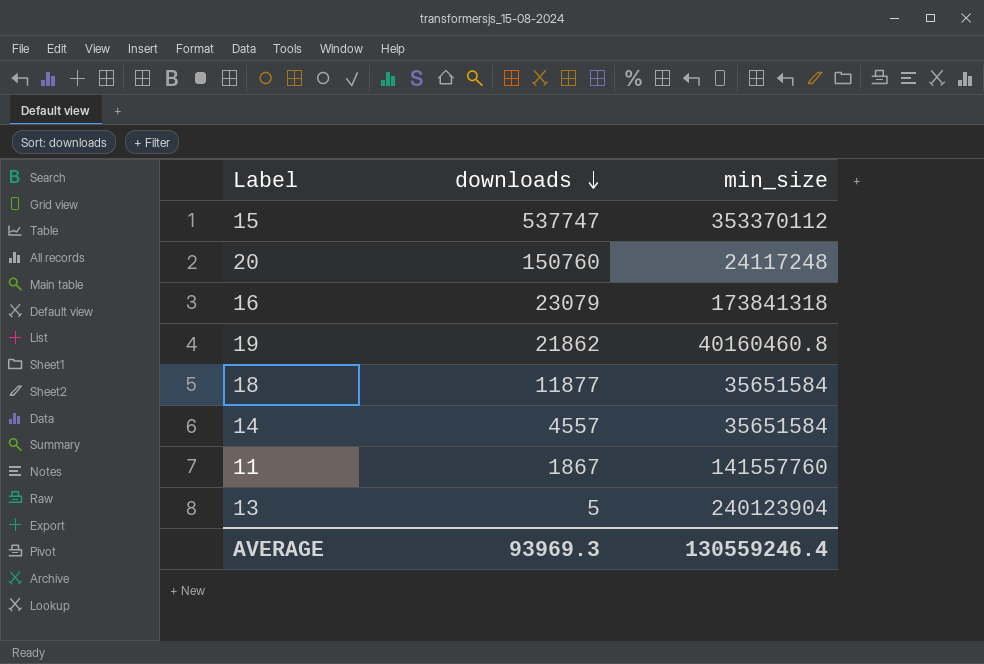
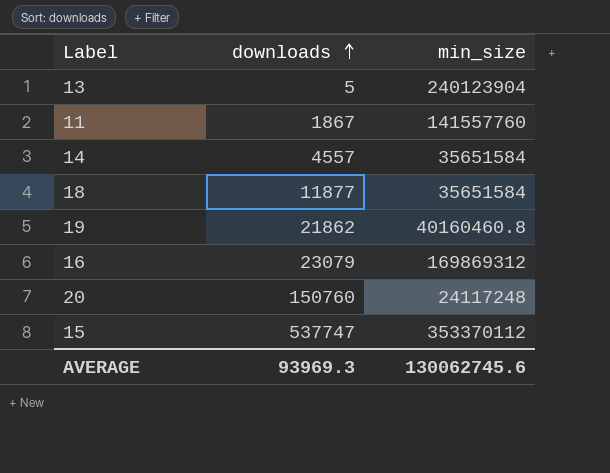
row order: downloads descending -> downloads ascending
16 | min_size: 173841318 -> 169869312
AVERAGE | min_size: 130559246.4 -> 130062745.6

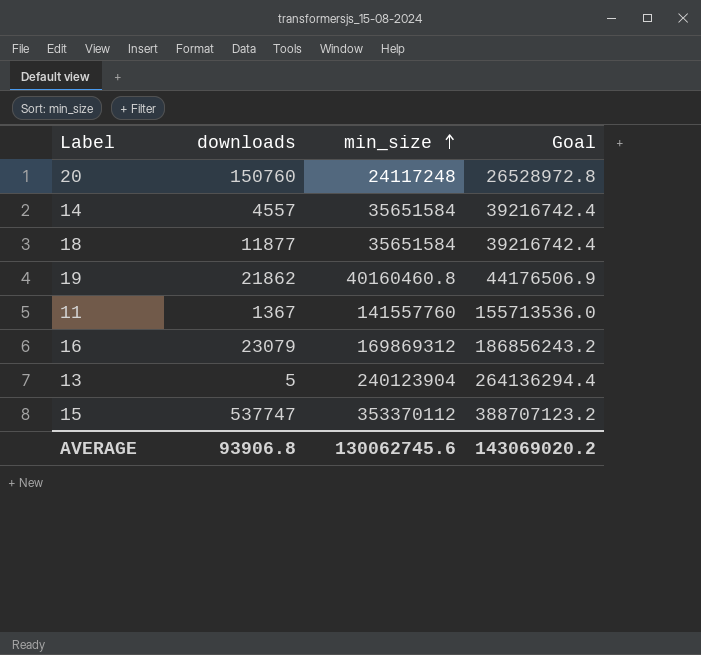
row order: downloads ascending -> min_size ascending
column Goal | formula: none -> [min_size] * 1.1
11 | downloads: 1867 -> 1367
AVERAGE | downloads: 93969.3 -> 93906.8

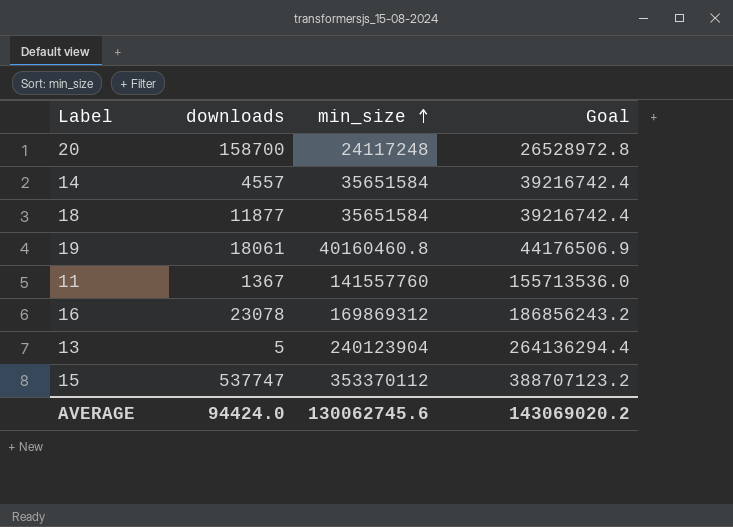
20 | downloads: 150760 -> 158700
19 | downloads: 21862 -> 18061
16 | downloads: 23079 -> 23078
AVERAGE | downloads: 93906.8 -> 94424.0

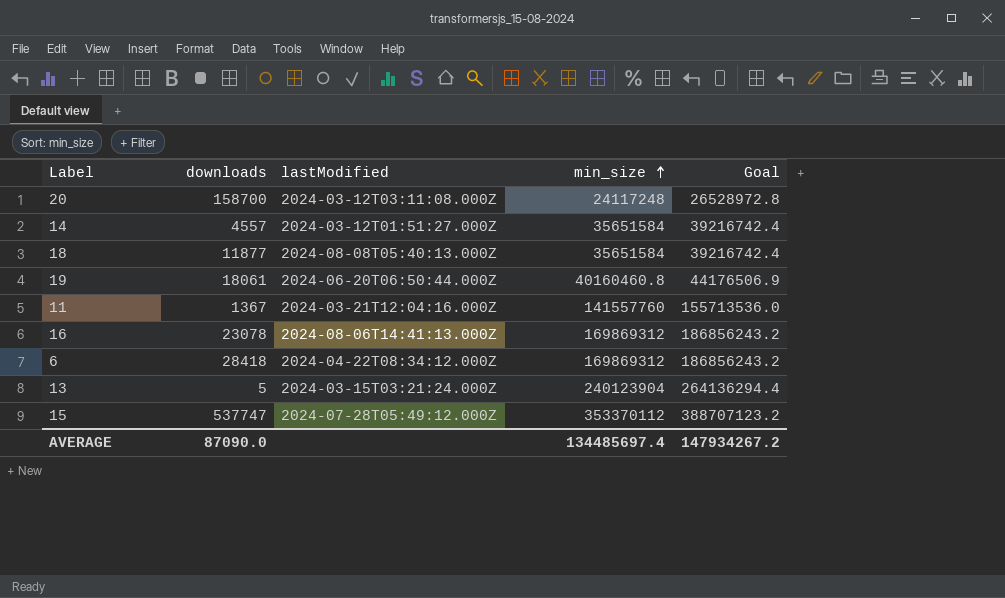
column lastModified | position: none -> 3
row 6: none -> 28418 | 2024-04-22T08:34:12.000Z | 169869312 | 186856243.2
AVERAGE | downloads: 94424.0 -> 87090.0
AVERAGE | min_size: 130062745.6 -> 134485697.4
AVERAGE | Goal: 143069020.2 -> 147934267.2

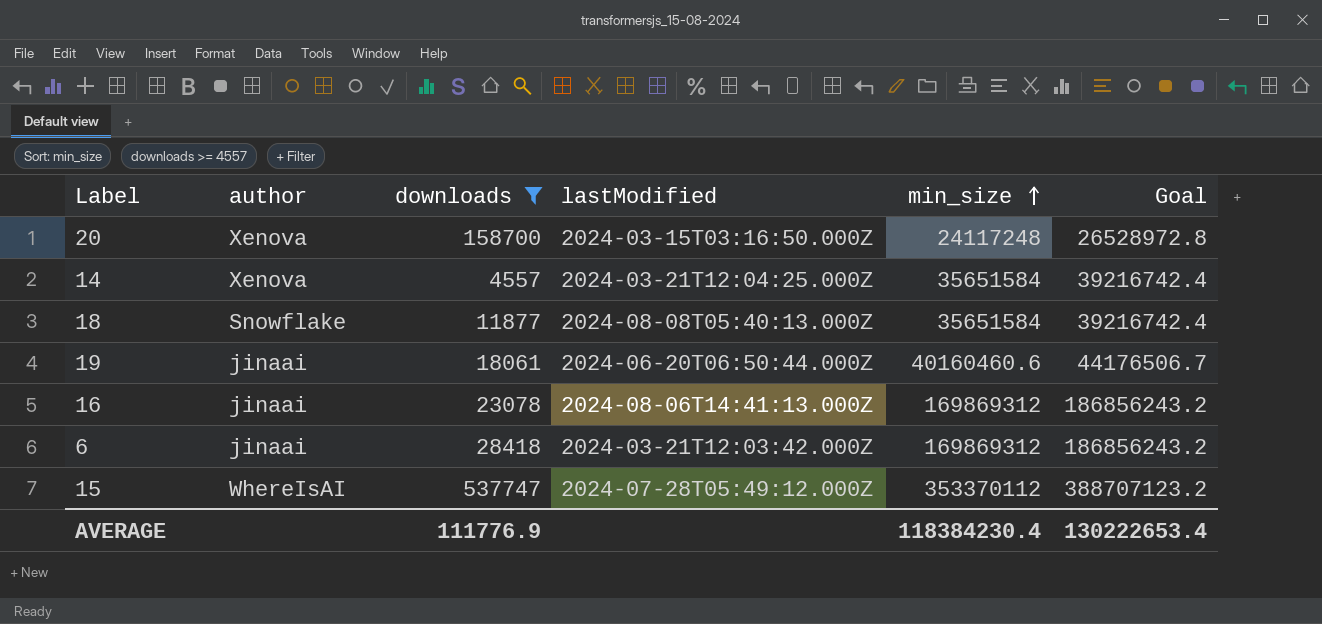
filter: none -> downloads >= 4557
column author | position: none -> 2
20 | lastModified: 2024-03-12T03:11:08.000Z -> 2024-03-15T03:16:50.000Z
14 | lastModified: 2024-03-12T01:51:27.000Z -> 2024-03-21T12:04:25.000Z
19 | min_size: 40160460.8 -> 40160460.6
19 | Goal: 44176506.9 -> 44176506.7
6 | lastModified: 2024-04-22T08:34:12.000Z -> 2024-03-21T12:03:42.000Z
AVERAGE | downloads: 87090.0 -> 111776.9
AVERAGE | min_size: 134485697.4 -> 118384230.4
AVERAGE | Goal: 147934267.2 -> 130222653.4

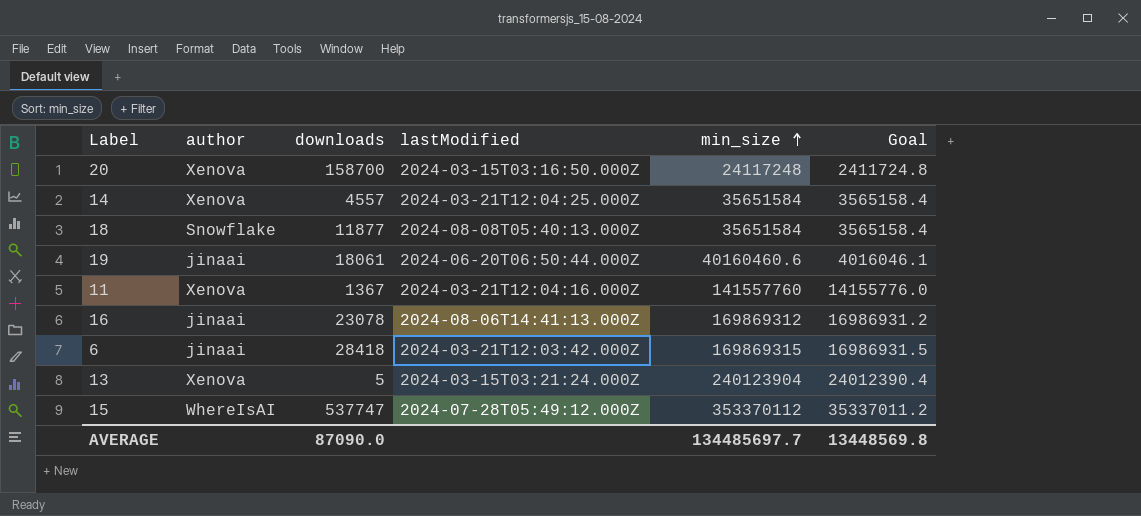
filter: downloads >= 4557 -> none
column Goal | formula: [min_size] * 1.1 -> [min_size] * 0.1
6 | min_size: 169869312 -> 169869315
AVERAGE | downloads: 111776.9 -> 87090.0
AVERAGE | min_size: 118384230.4 -> 134485697.7
AVERAGE | Goal: 130222653.4 -> 13448569.8

